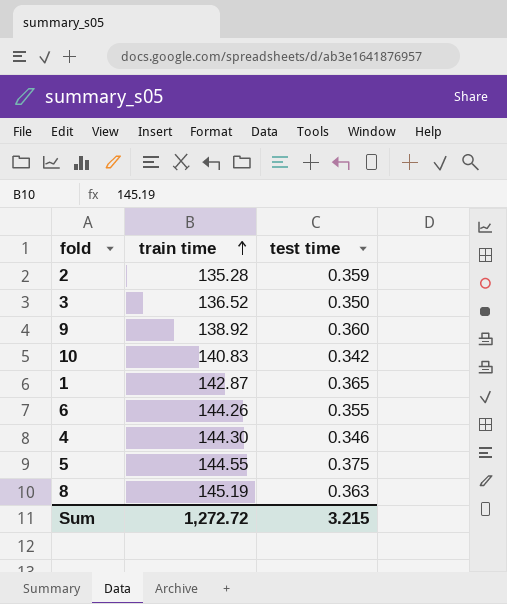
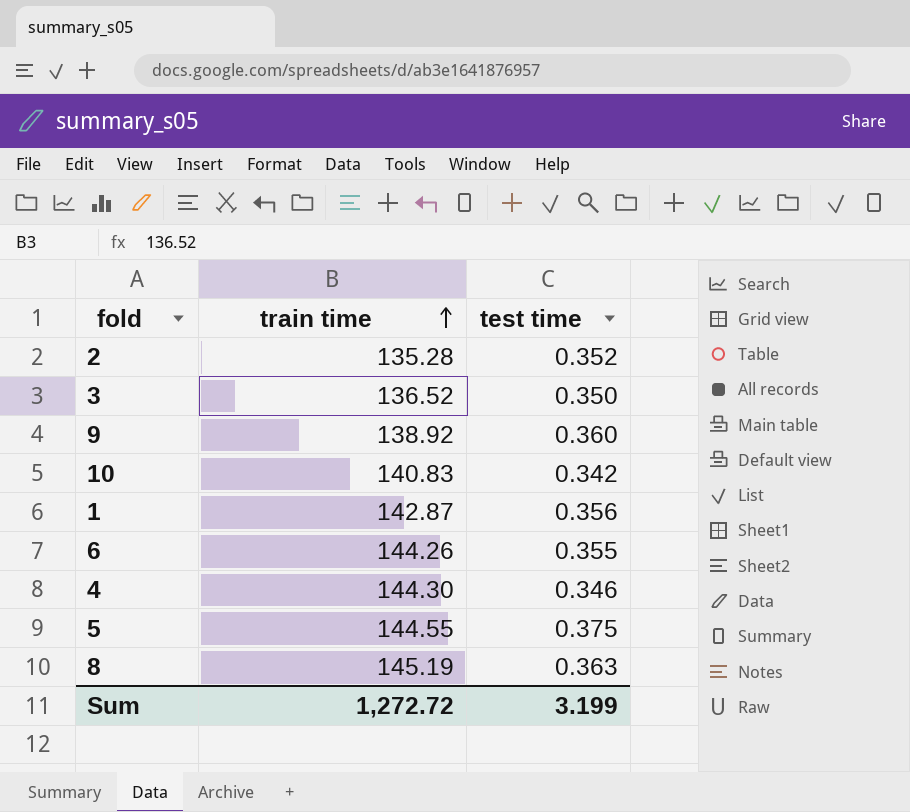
2 | test time: 0.359 -> 0.352
1 | test time: 0.365 -> 0.356
Sum | test time: 3.215 -> 3.199

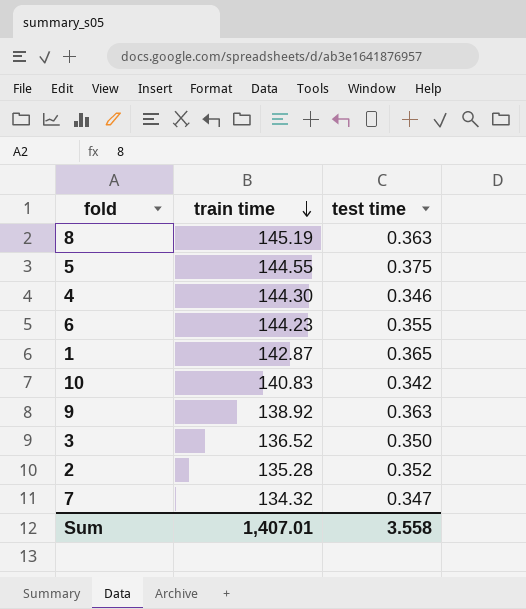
row order: train time ascending -> train time descending
6 | train time: 144.26 -> 144.23
1 | test time: 0.356 -> 0.365
9 | test time: 0.360 -> 0.363
row 7: none -> 134.32 | 0.347
Sum | train time: 1,272.72 -> 1,407.01
Sum | test time: 3.199 -> 3.558

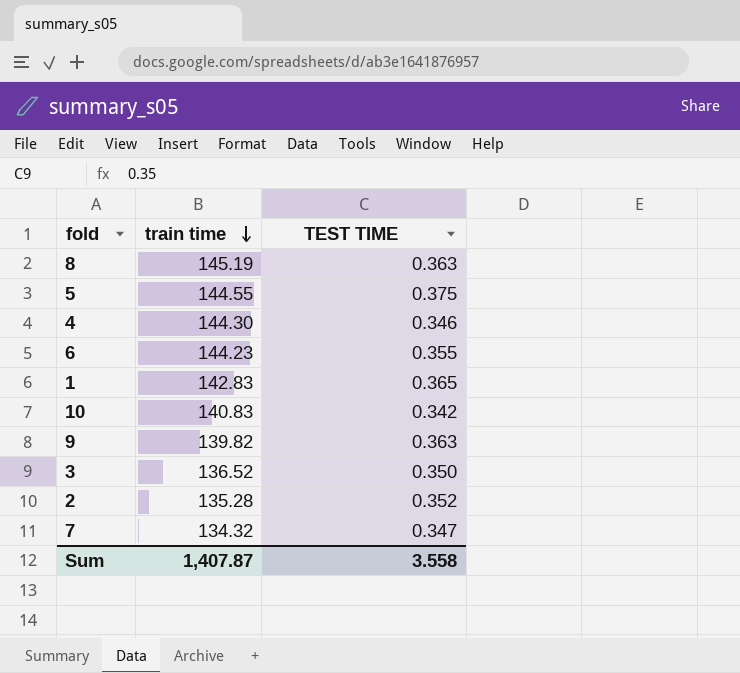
column name: test time -> TEST TIME
1 | train time: 142.87 -> 142.83
9 | train time: 138.92 -> 139.82
Sum | train time: 1,407.01 -> 1,407.87

